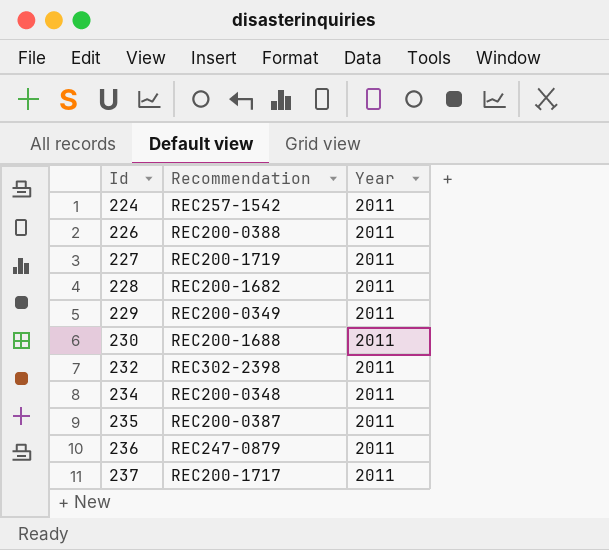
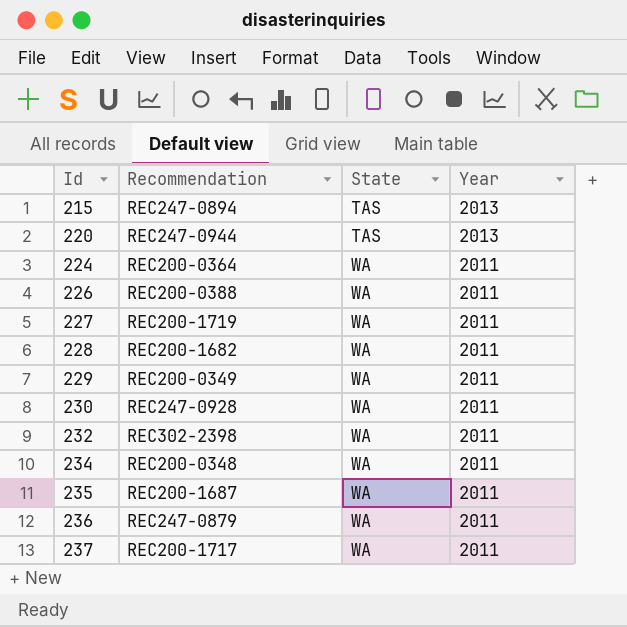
column State | position: none -> 3
row 215: none -> REC247-0894 | TAS | 2013
row 220: none -> REC247-0944 | TAS | 2013
224 | Recommendation: REC257-1542 -> REC200-0364
230 | Recommendation: REC200-1688 -> REC247-0928
235 | Recommendation: REC200-0387 -> REC200-1687

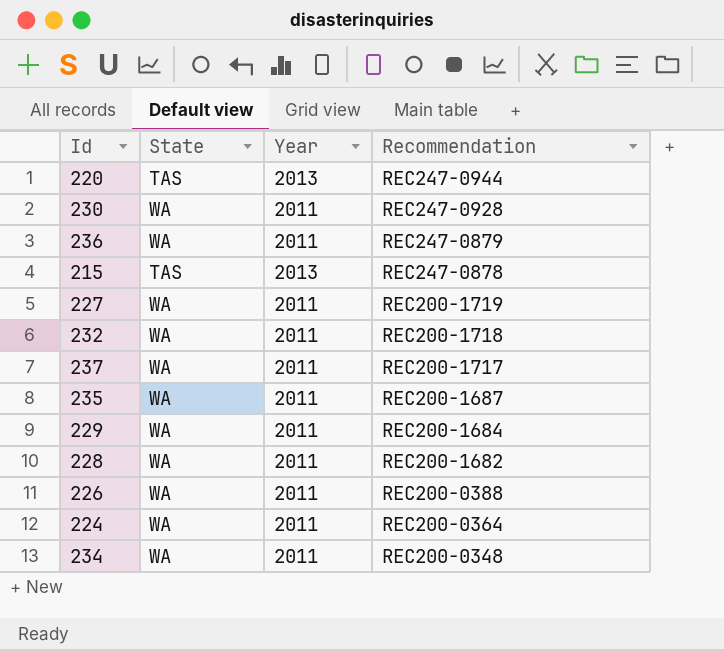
row order: Id ascending -> Recommendation descending
column Recommendation | position: 2 -> 4
215 | Recommendation: REC247-0894 -> REC247-0878
232 | Recommendation: REC302-2398 -> REC200-1718
229 | Recommendation: REC200-0349 -> REC200-1684

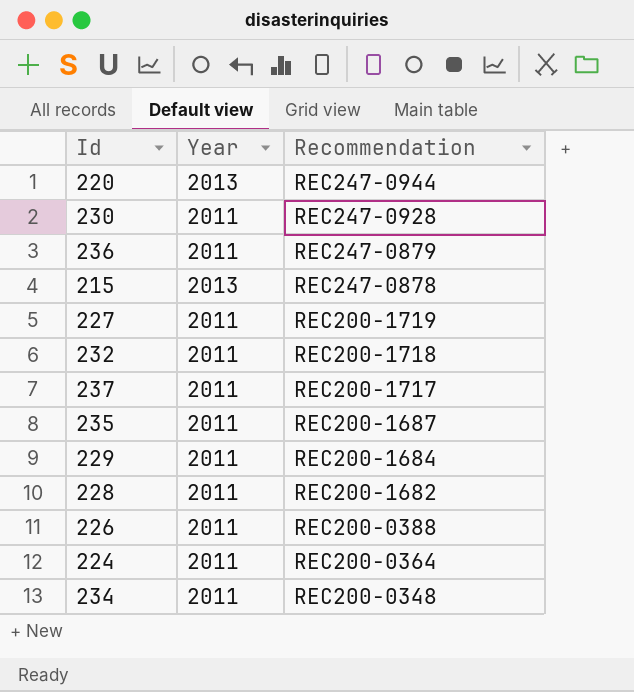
column State | position: 2 -> none

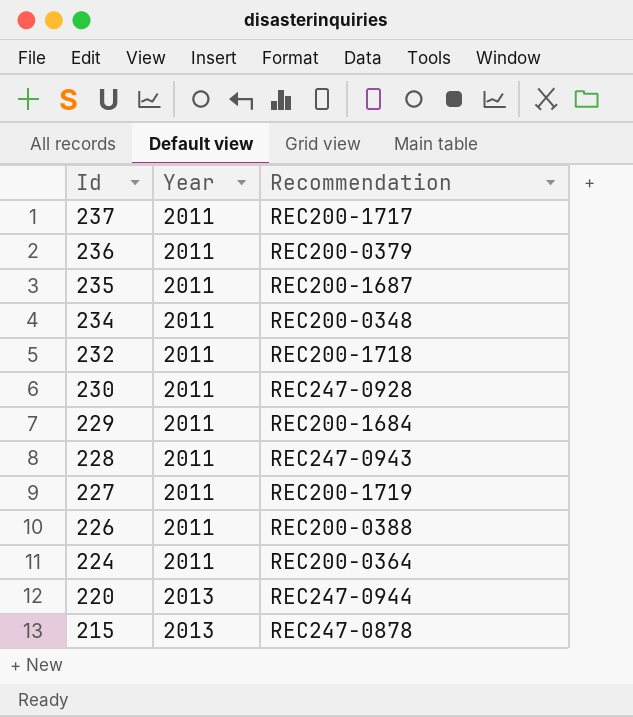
row order: Recommendation descending -> Id descending
236 | Recommendation: REC247-0879 -> REC200-0379
228 | Recommendation: REC200-1682 -> REC247-0943

